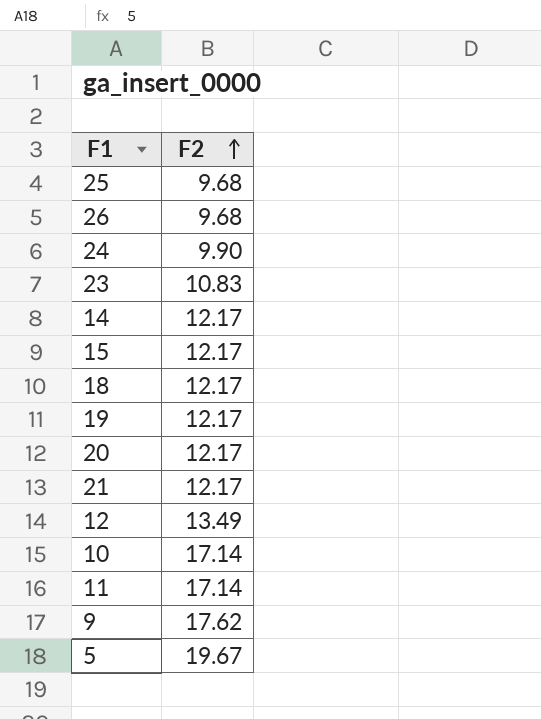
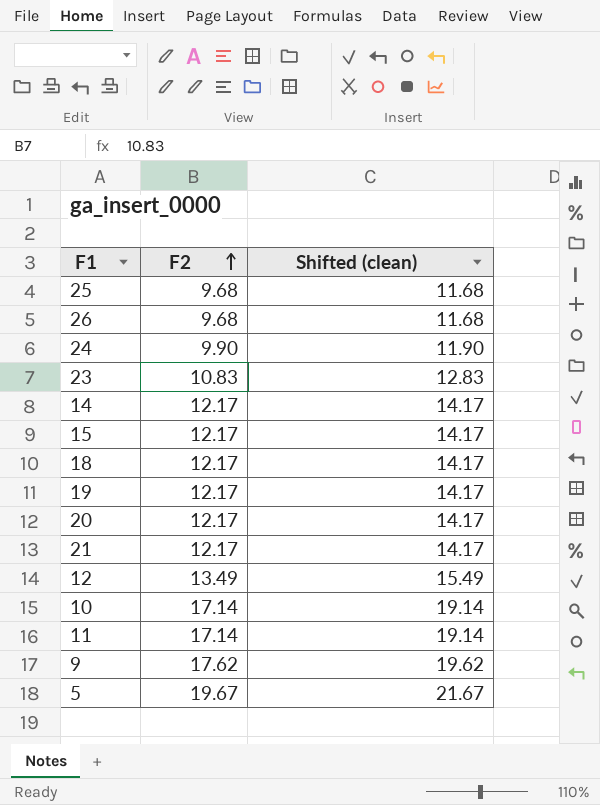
column Shifted (clean) | formula: none -> [F2] + 2

